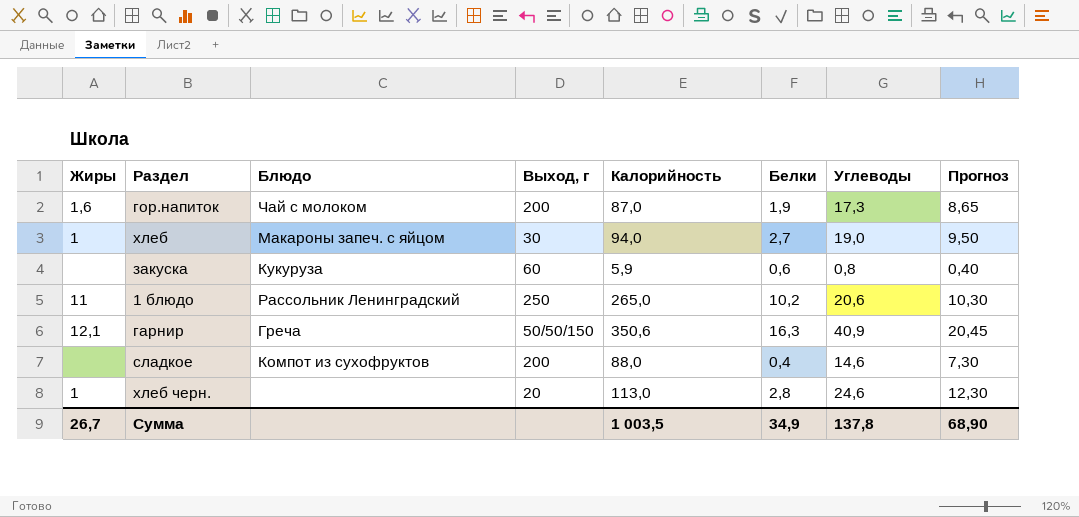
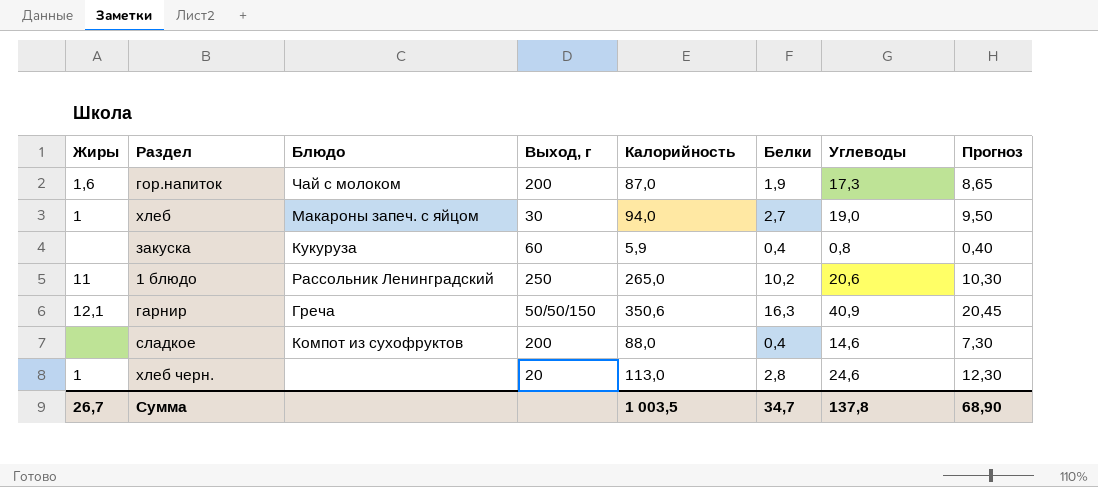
закуска | Белки: 0,6 -> 0,4
Сумма | Белки: 34,9 -> 34,7

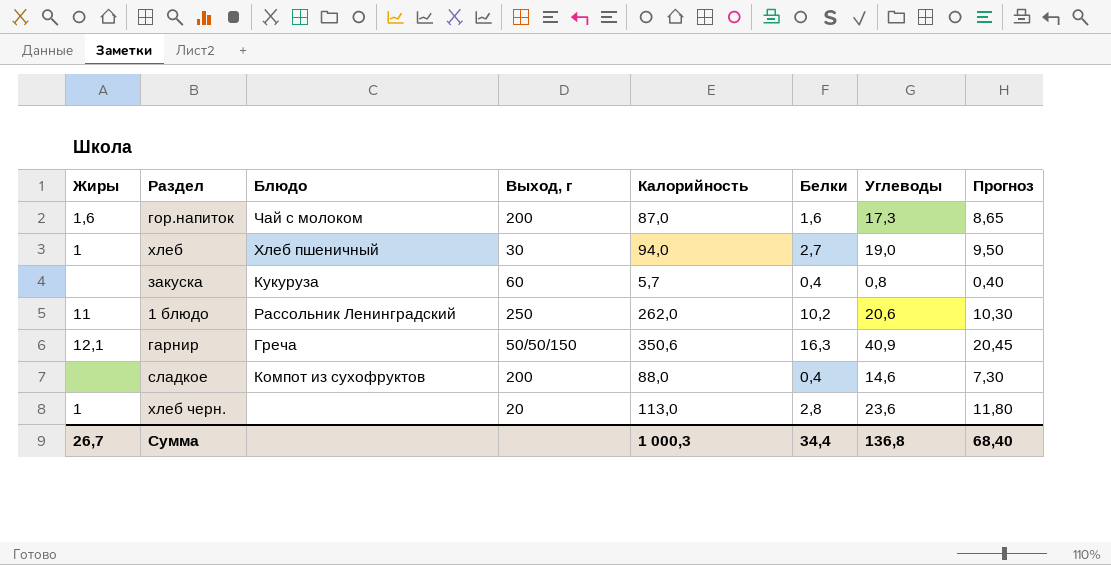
гор.напиток | Белки: 1,9 -> 1,6
хлеб | Блюдо: Макароны запеч. с яйцом -> Хлеб пшеничный
закуска | Калорийность: 5,9 -> 5,7
1 блюдо | Калорийность: 265,0 -> 262,0
хлеб черн. | Углеводы: 24,6 -> 23,6
хлеб черн. | Прогноз: 12,30 -> 11,80
Сумма | Калорийность: 1 003,5 -> 1 000,3
Сумма | Белки: 34,7 -> 34,4
Сумма | Углеводы: 137,8 -> 136,8
Сумма | Прогноз: 68,90 -> 68,40

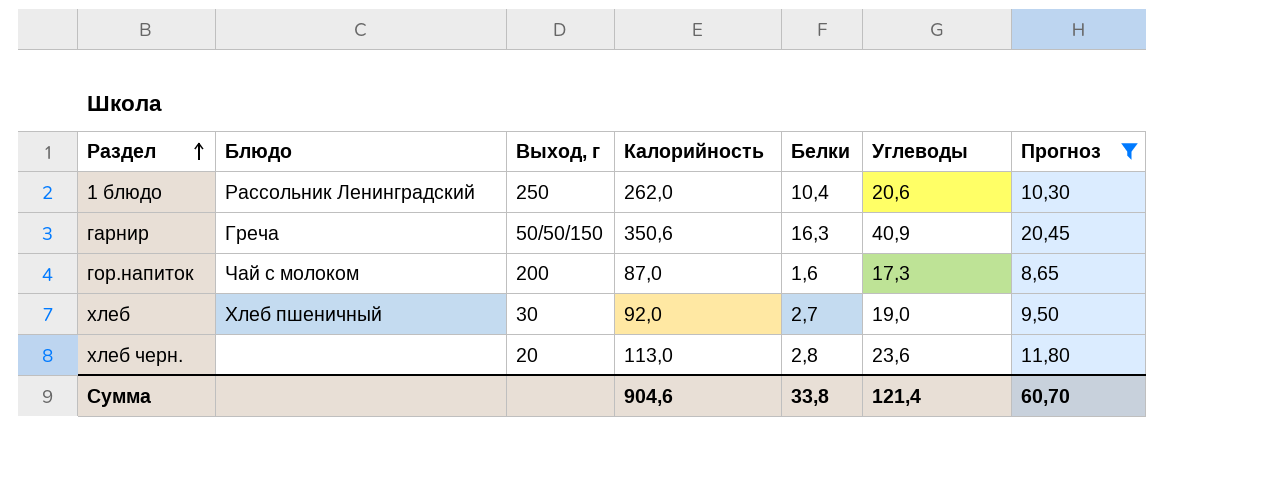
filter: none -> Прогноз >= 8,65
row order: none -> Раздел ascending
column Жиры | position: 1 -> none
1 блюдо | Белки: 10,2 -> 10,4
хлеб | Калорийность: 94,0 -> 92,0
Сумма | Калорийность: 1 000,3 -> 904,6
Сумма | Белки: 34,4 -> 33,8
Сумма | Углеводы: 136,8 -> 121,4
Сумма | Прогноз: 68,40 -> 60,70

